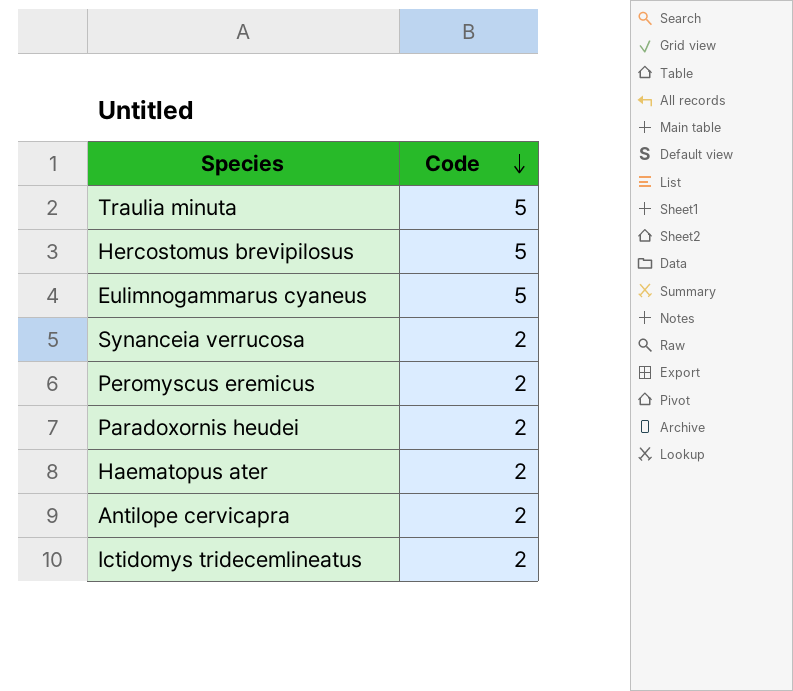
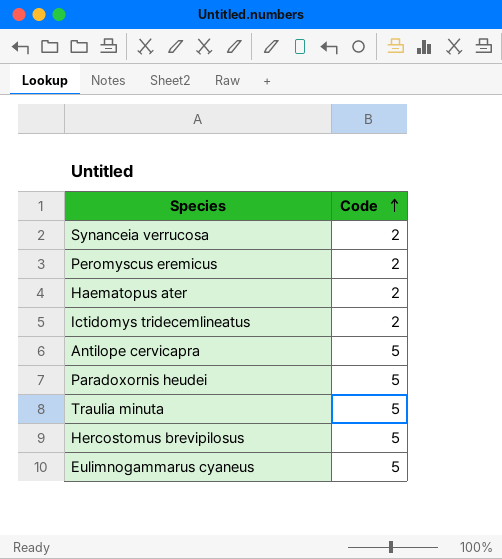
row order: Code descending -> Code ascending
Antilope cervicapra | Code: 2 -> 5
Paradoxornis heudei | Code: 2 -> 5

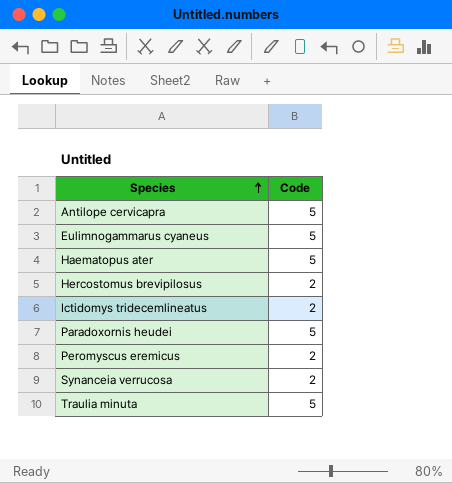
row order: Code ascending -> Species ascending
Haematopus ater | Code: 2 -> 5
Hercostomus brevipilosus | Code: 5 -> 2

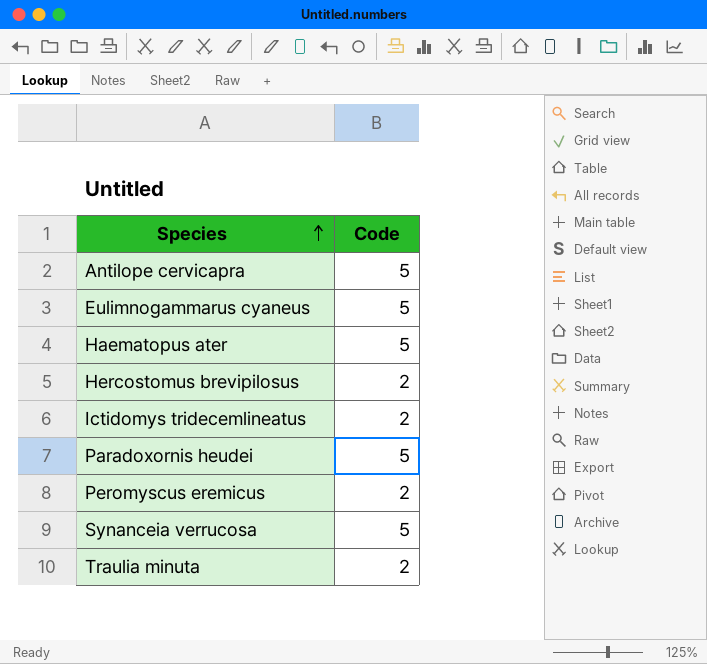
Synanceia verrucosa | Code: 2 -> 5
Traulia minuta | Code: 5 -> 2

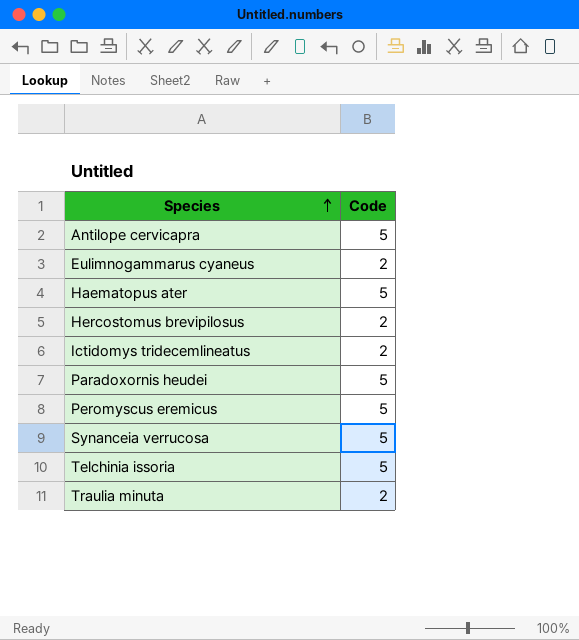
Eulimnogammarus cyaneus | Code: 5 -> 2
Peromyscus eremicus | Code: 2 -> 5
row Telchinia issoria: none -> 5

